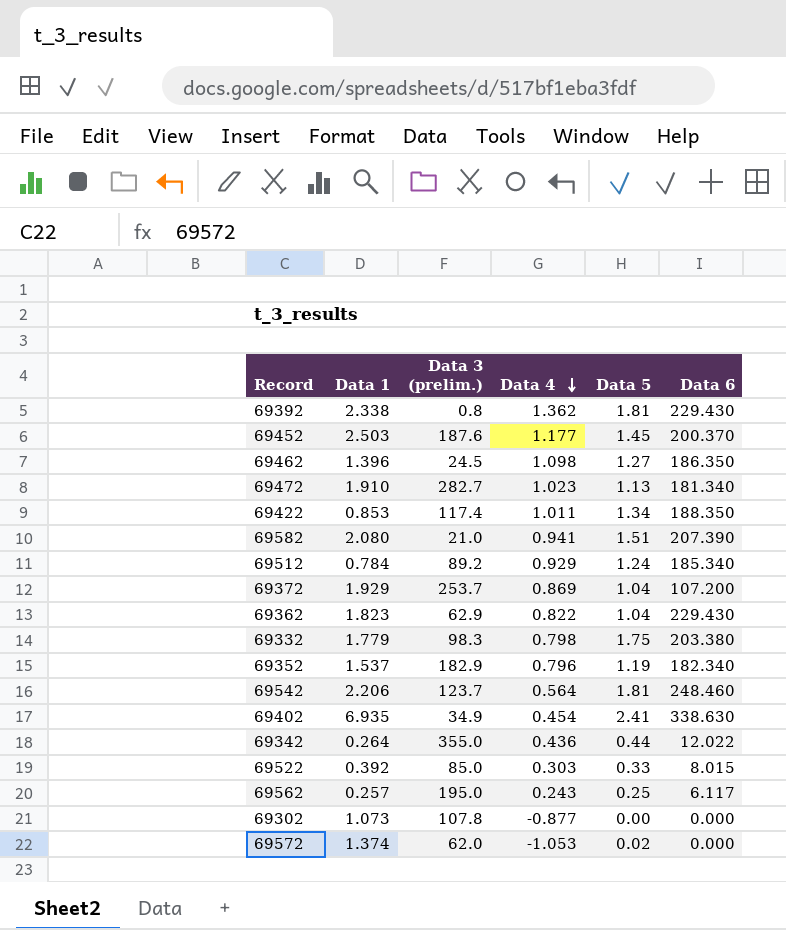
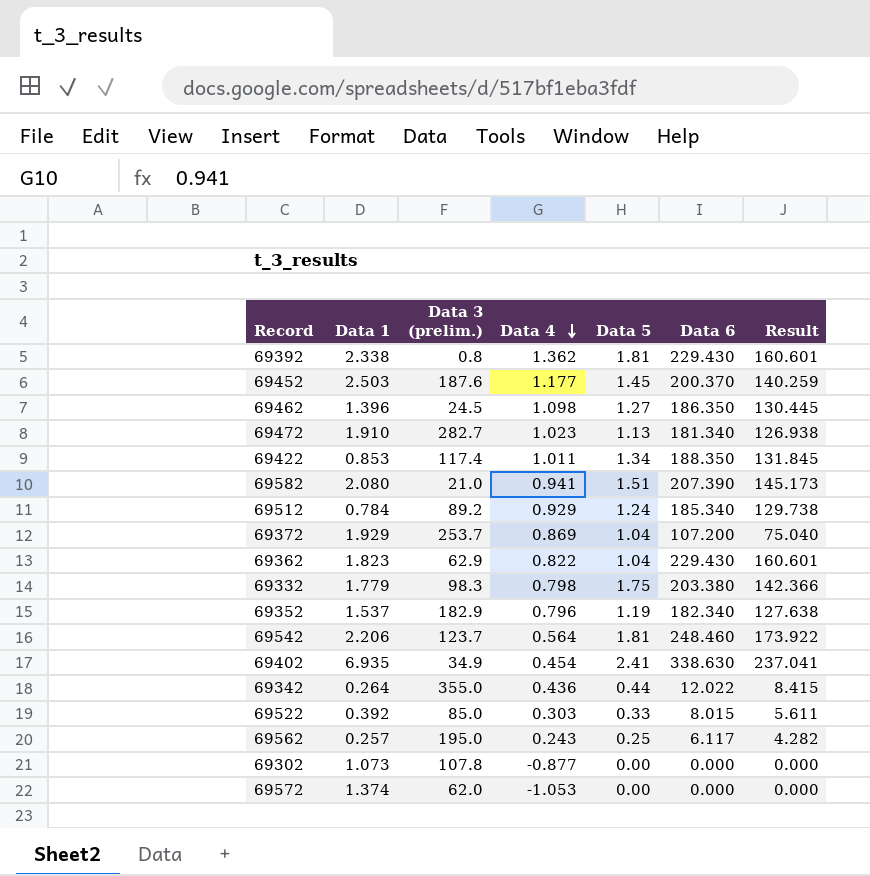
column Result | formula: none -> [Data 6] * 0.7
69572 | Data 5: 0.02 -> 0.00

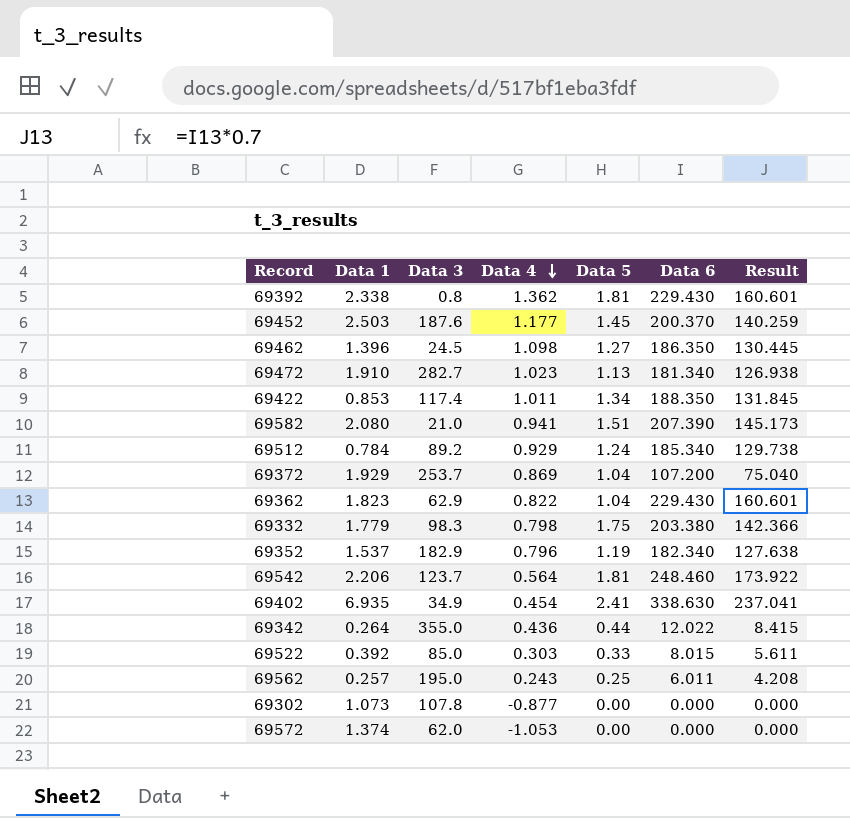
column name: Data 3 (prelim.) -> Data 3
69562 | Data 6: 6.117 -> 6.011
69562 | Result: 4.282 -> 4.208

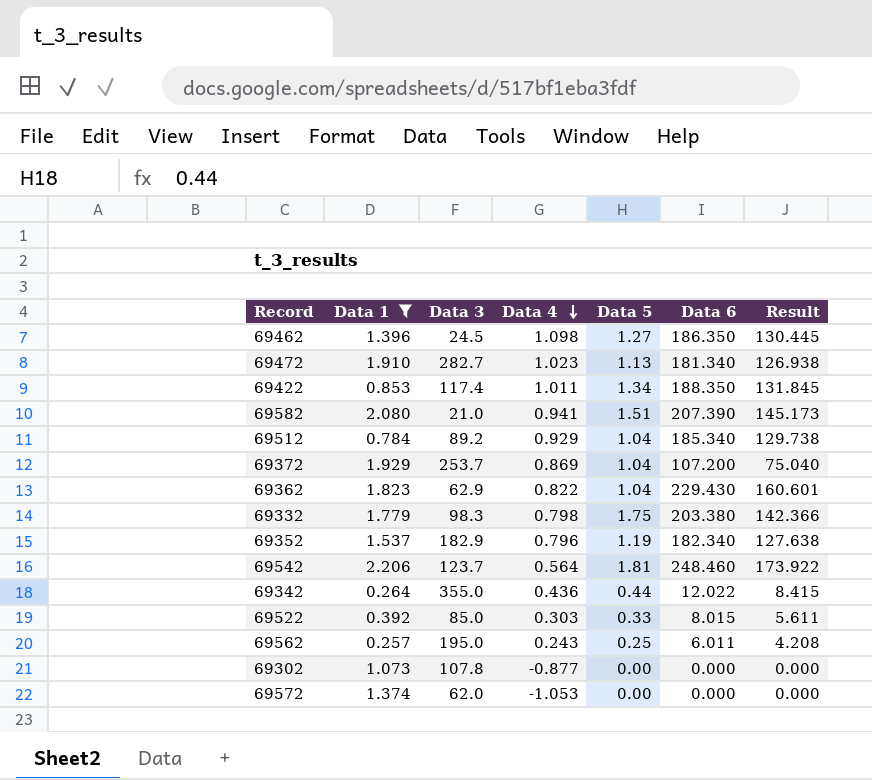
filter: none -> Data 1 <= 2.206
69512 | Data 5: 1.24 -> 1.04

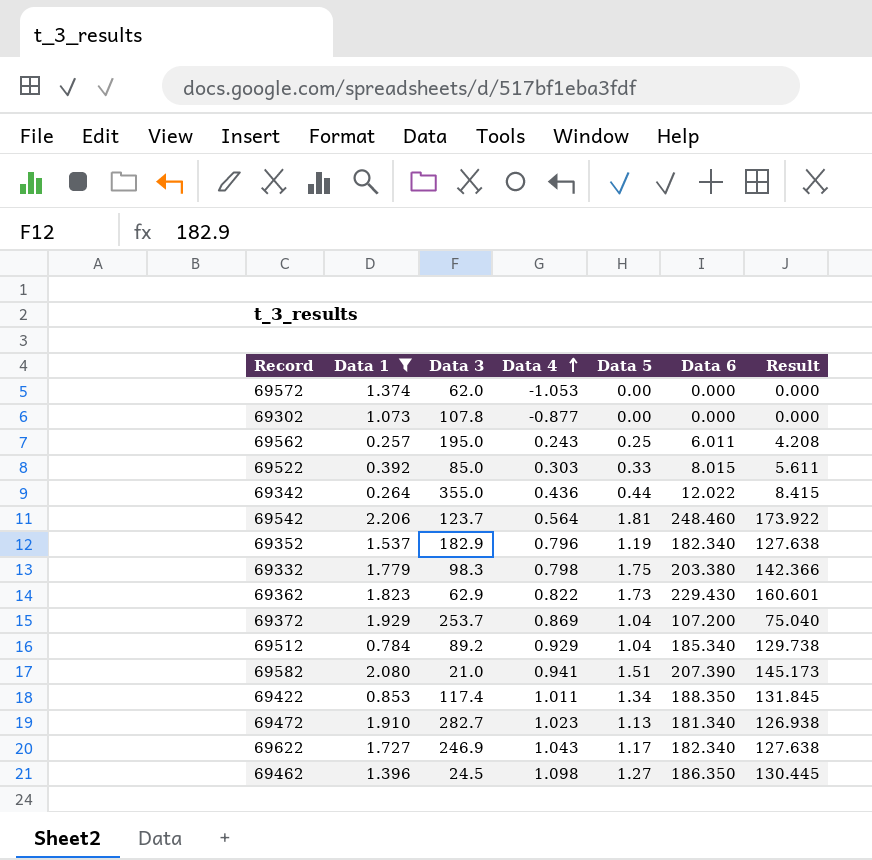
row order: Data 4 descending -> Data 4 ascending
69362 | Data 5: 1.04 -> 1.73
row 69622: none -> 1.727 | 246.9 | 1.043 | 1.17 | 182.340 | 127.638

